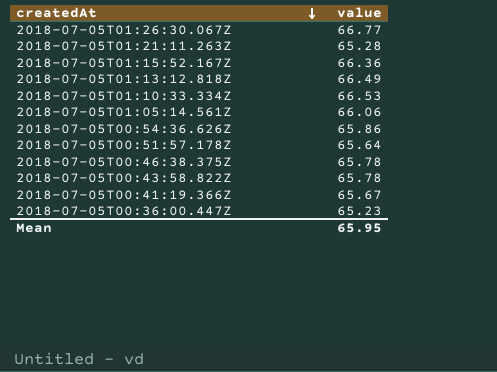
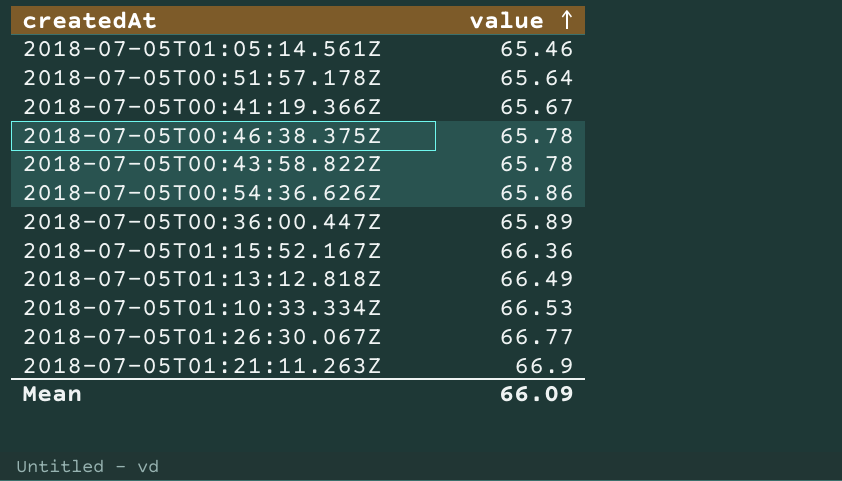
row order: createdAt descending -> value ascending
2018-07-05T01:05:14.561Z | value: 66.06 -> 65.46
2018-07-05T00:36:00.447Z | value: 65.23 -> 65.89
2018-07-05T01:21:11.263Z | value: 65.28 -> 66.9
Mean | value: 65.95 -> 66.09

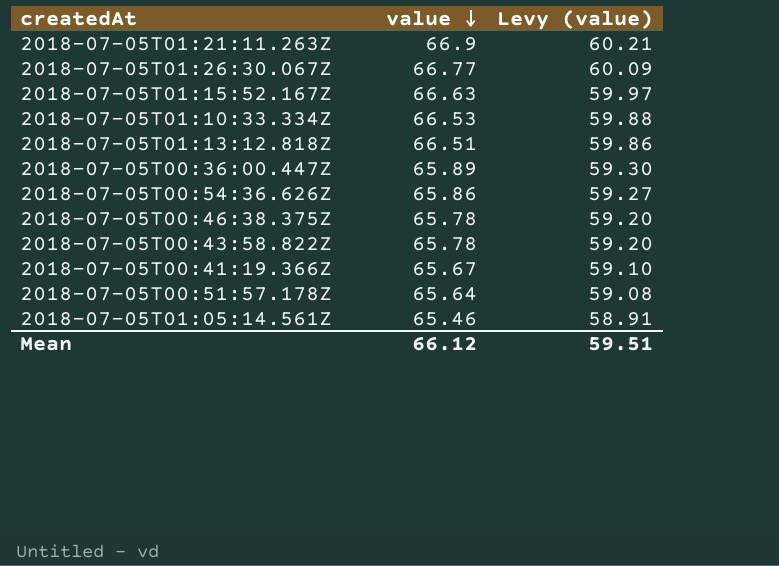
row order: value ascending -> value descending
column Levy (value) | formula: none -> [value] * 0.9
2018-07-05T01:15:52.167Z | value: 66.36 -> 66.63
2018-07-05T01:13:12.818Z | value: 66.49 -> 66.51
Mean | value: 66.09 -> 66.12

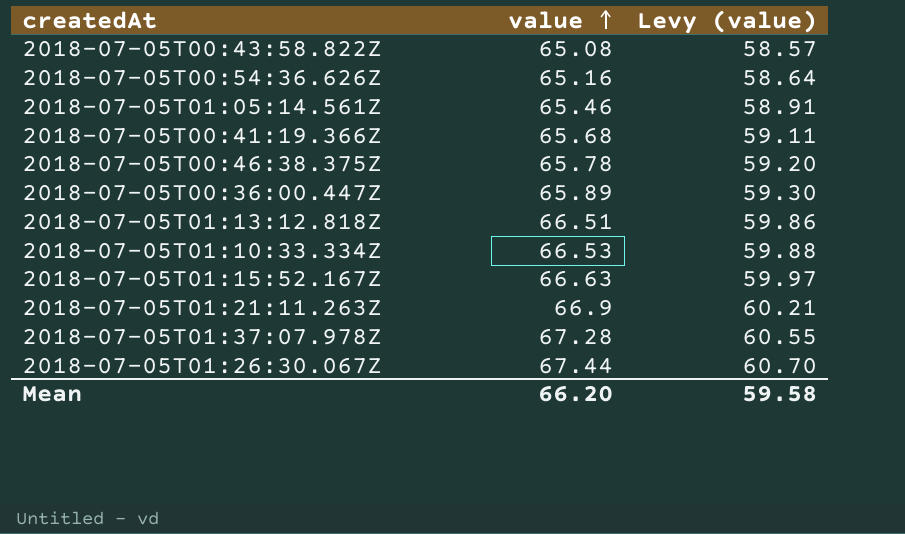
row order: value descending -> value ascending
row 2018-07-05T00:51:57.178Z: 65.64 | 59.08 -> none
2018-07-05T00:43:58.822Z | value: 65.78 -> 65.08
2018-07-05T00:43:58.822Z | Levy (value): 59.20 -> 58.57
2018-07-05T00:54:36.626Z | value: 65.86 -> 65.16
2018-07-05T00:54:36.626Z | Levy (value): 59.27 -> 58.64
2018-07-05T00:41:19.366Z | value: 65.67 -> 65.68
2018-07-05T00:41:19.366Z | Levy (value): 59.10 -> 59.11
row 2018-07-05T01:37:07.978Z: none -> 67.28 | 60.55
2018-07-05T01:26:30.067Z | value: 66.77 -> 67.44
2018-07-05T01:26:30.067Z | Levy (value): 60.09 -> 60.70
Mean | value: 66.12 -> 66.20
Mean | Levy (value): 59.51 -> 59.58

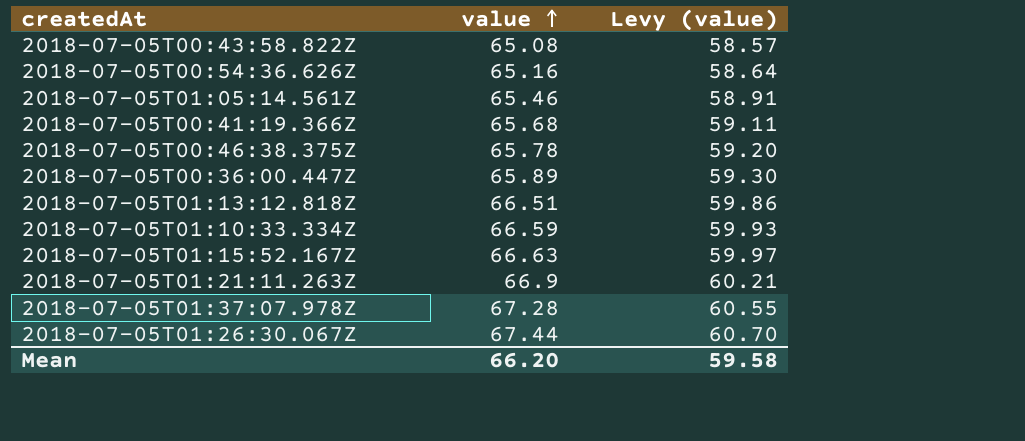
2018-07-05T01:10:33.334Z | value: 66.53 -> 66.59
2018-07-05T01:10:33.334Z | Levy (value): 59.88 -> 59.93

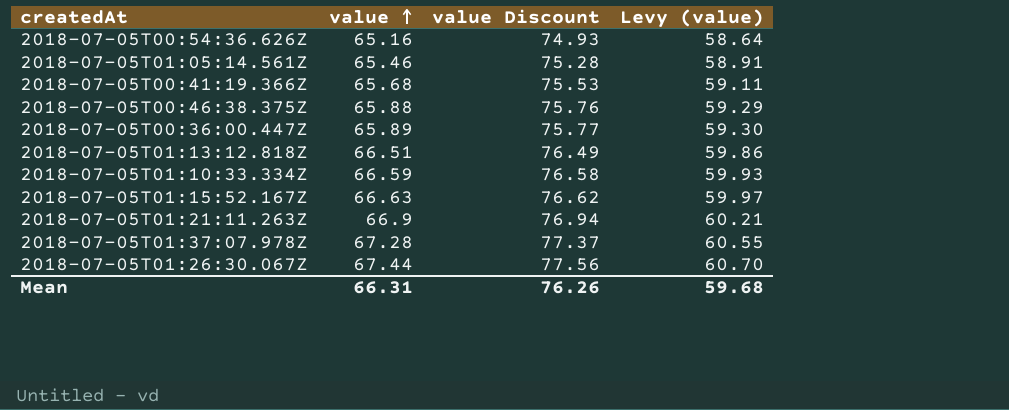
column value Discount | formula: none -> [value] * 1.15
row 2018-07-05T00:43:58.822Z: 65.08 | 58.57 -> none
2018-07-05T00:46:38.375Z | value: 65.78 -> 65.88
2018-07-05T00:46:38.375Z | Levy (value): 59.20 -> 59.29
Mean | value: 66.20 -> 66.31
Mean | Levy (value): 59.58 -> 59.68

